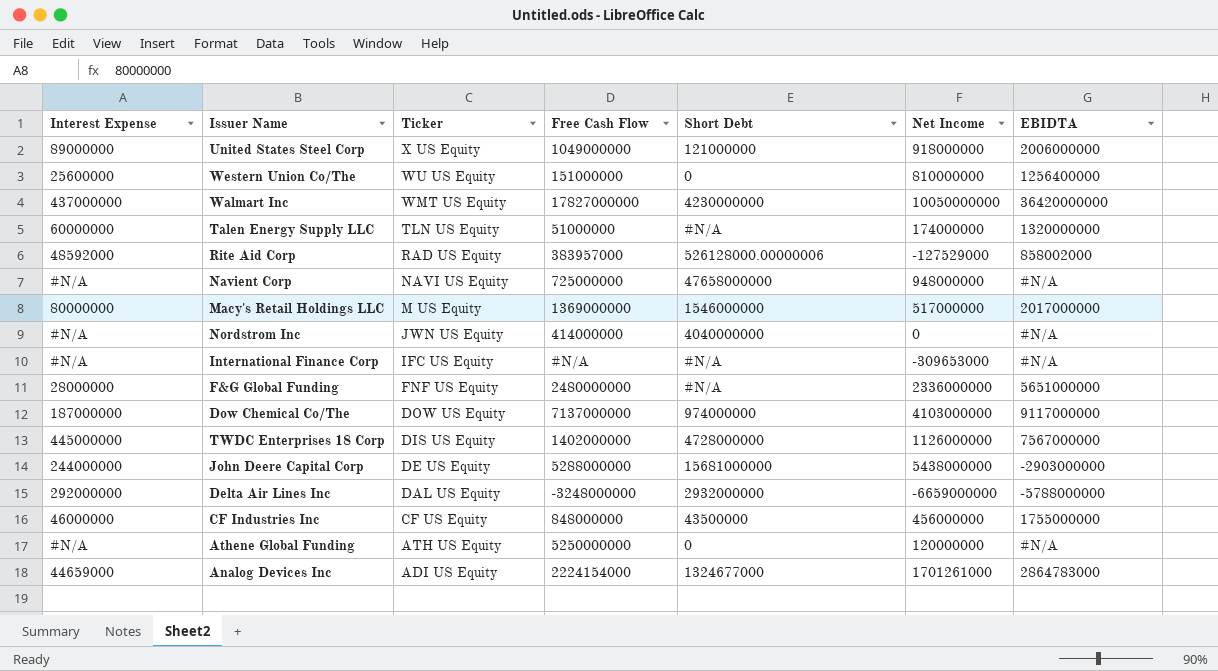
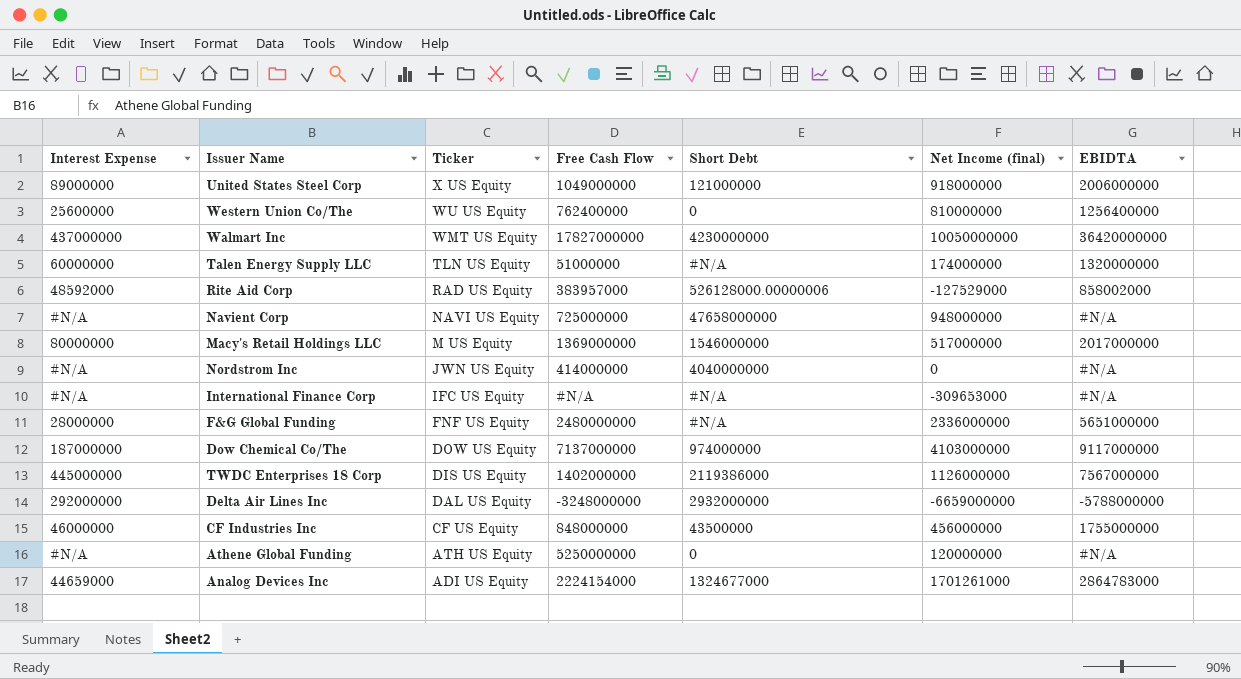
column name: Net Income -> Net Income (final)
row John Deere Capital Corp: 244000000 | DE US Equity | 5288000000 | 15681000000 | 5438000000 | -2903000000 -> none
Western Union Co/The | Free Cash Flow: 151000000 -> 762400000
TWDC Enterprises 18 Corp | Short Debt: 4728000000 -> 2119386000

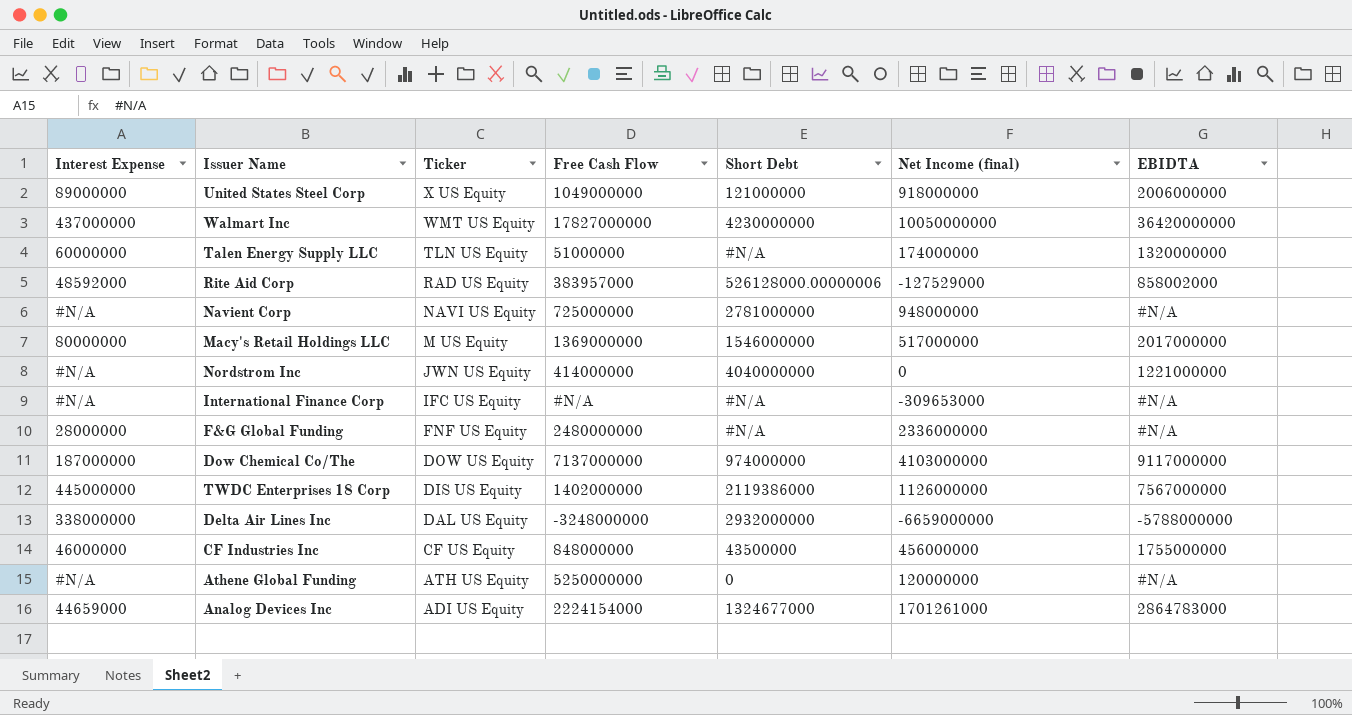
row Western Union Co/The: 25600000 | WU US Equity | 762400000 | 0 | 810000000 | 1256400000 -> none
Navient Corp | Short Debt: 47658000000 -> 2781000000
Nordstrom Inc | EBIDTA: #N/A -> 1221000000
F&G Global Funding | EBIDTA: 5651000000 -> #N/A
Delta Air Lines Inc | Interest Expense: 292000000 -> 338000000

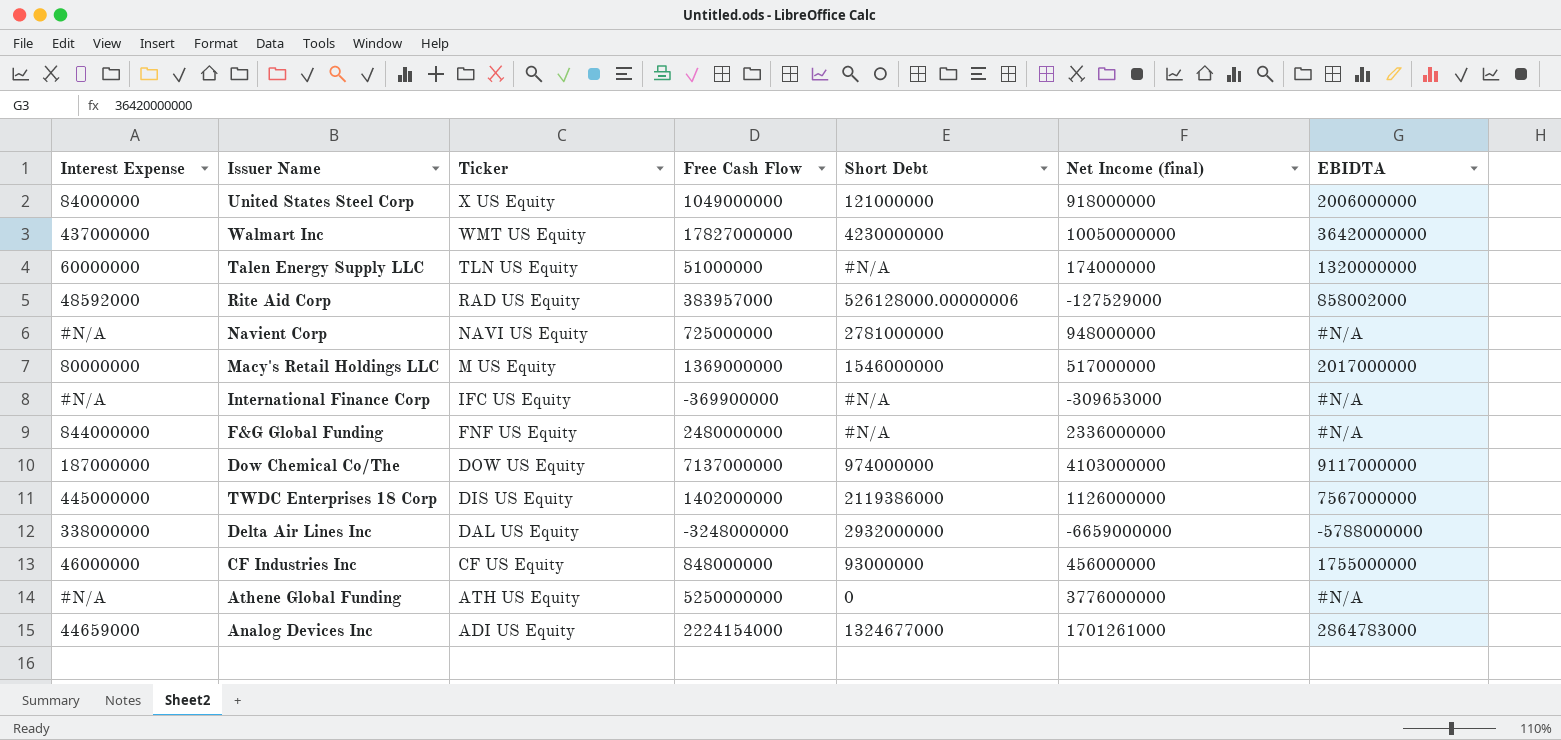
row Nordstrom Inc: #N/A | JWN US Equity | 414000000 | 4040000000 | 0 | 1221000000 -> none
United States Steel Corp | Interest Expense: 89000000 -> 84000000
International Finance Corp | Free Cash Flow: #N/A -> -369900000
F&G Global Funding | Interest Expense: 28000000 -> 844000000
CF Industries Inc | Short Debt: 43500000 -> 93000000
Athene Global Funding | Net Income (final): 120000000 -> 3776000000

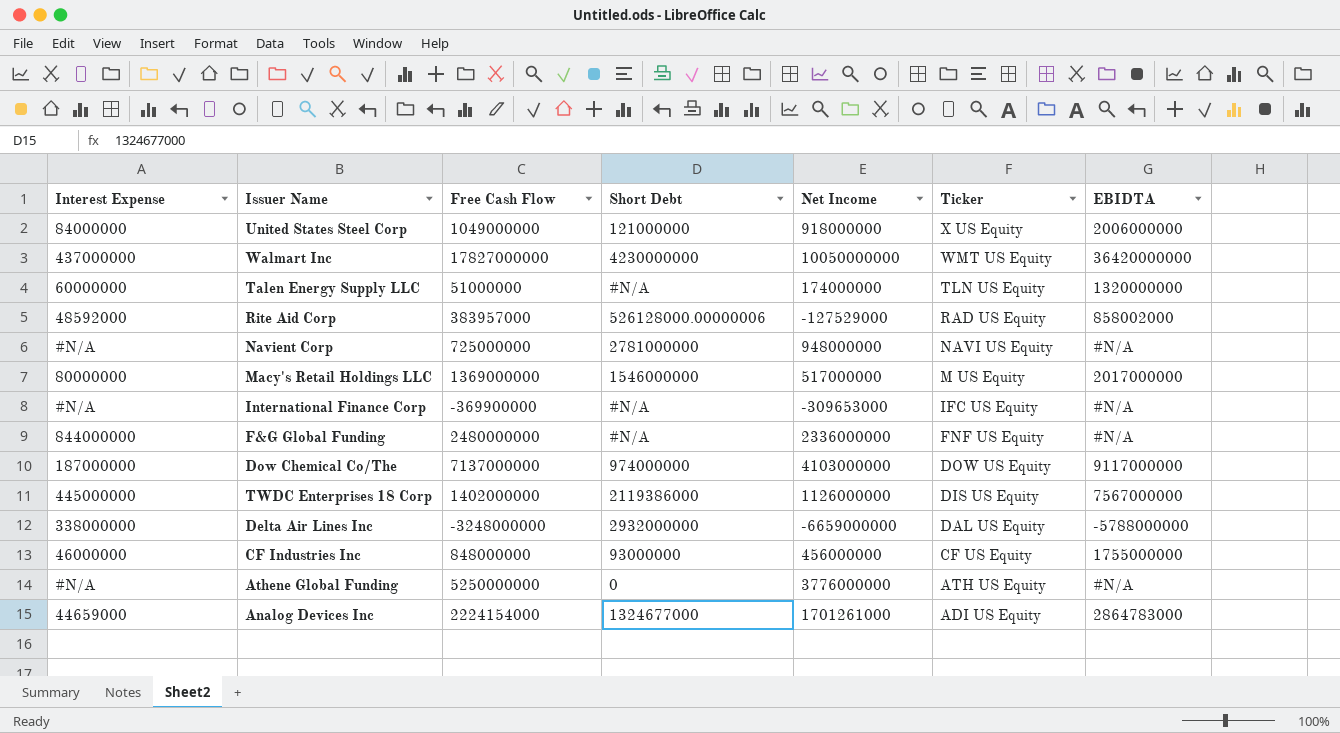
column name: Net Income (final) -> Net Income
column Ticker | position: 3 -> 6

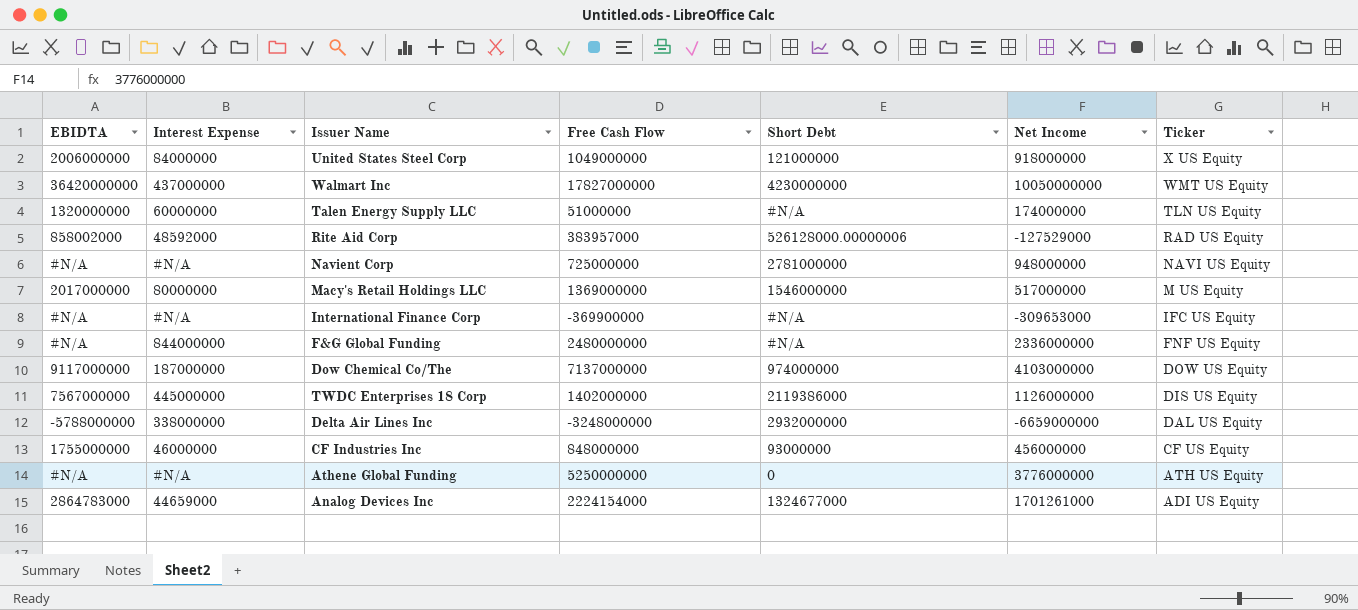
column EBIDTA | position: 7 -> 1

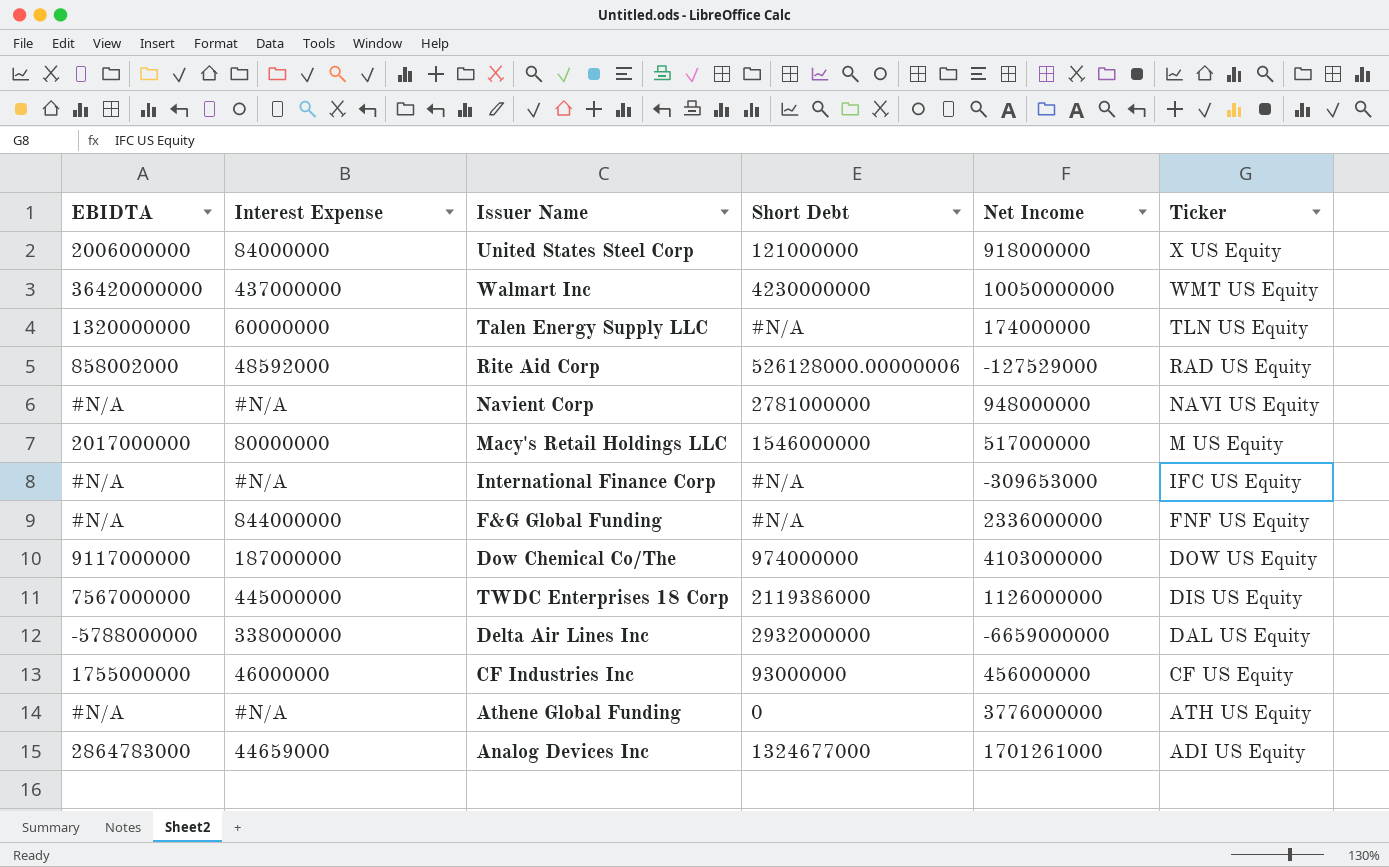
column Free Cash Flow | position: 4 -> none

